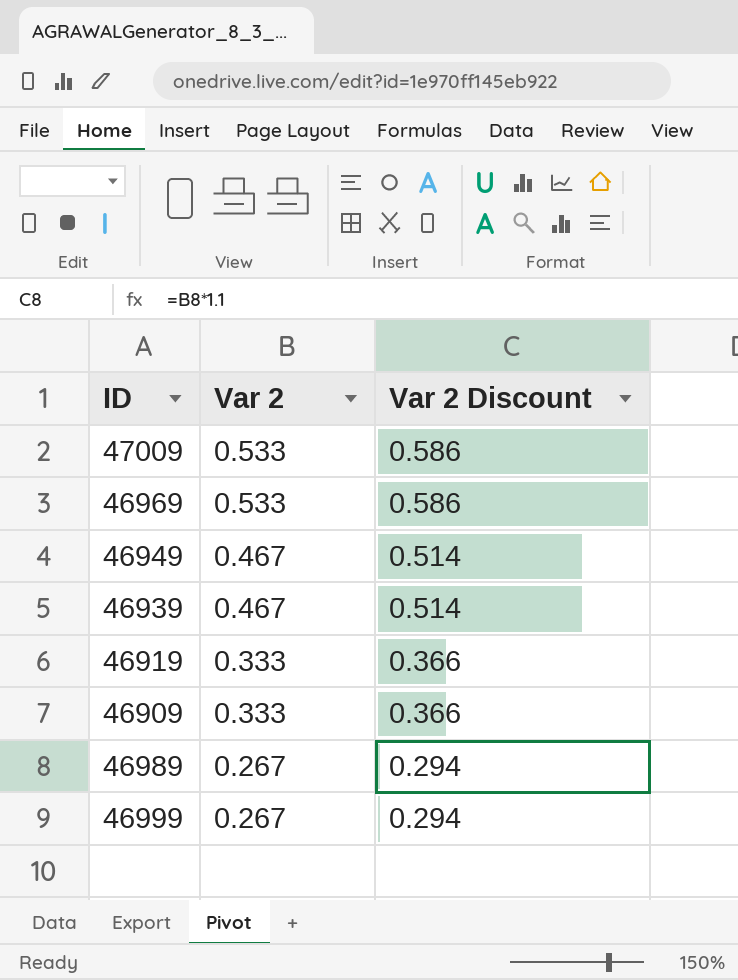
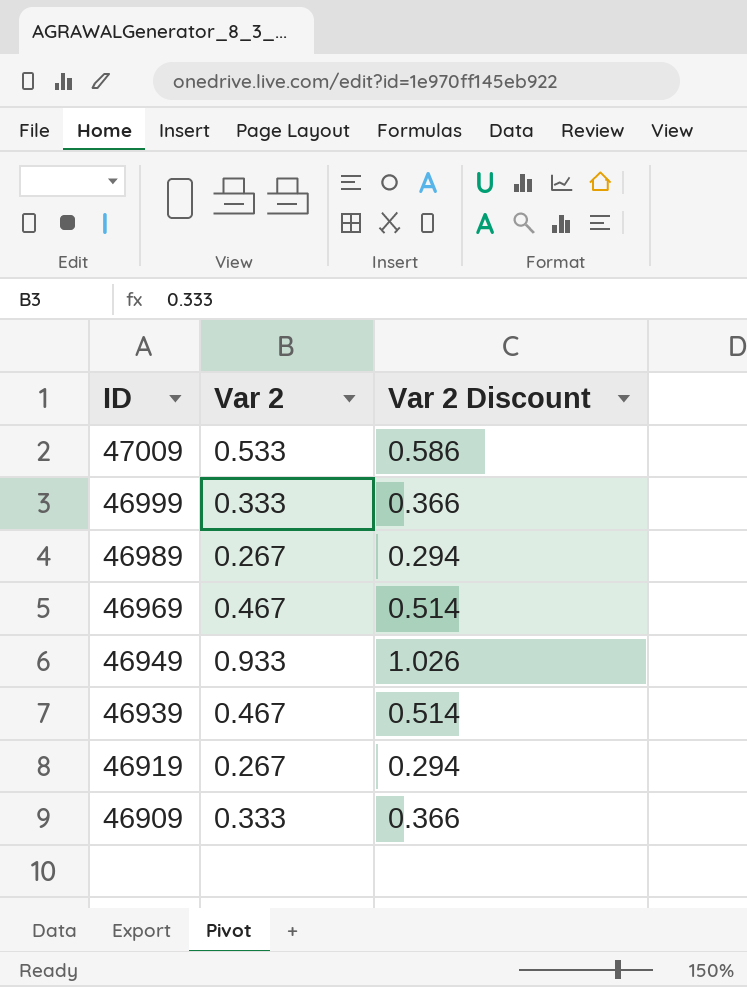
row order: Var 2 descending -> ID descending
46999 | Var 2: 0.267 -> 0.333
46999 | Var 2 Discount: 0.294 -> 0.366
46969 | Var 2: 0.533 -> 0.467
46969 | Var 2 Discount: 0.586 -> 0.514
46949 | Var 2: 0.467 -> 0.933
46949 | Var 2 Discount: 0.514 -> 1.026
46919 | Var 2: 0.333 -> 0.267
46919 | Var 2 Discount: 0.366 -> 0.294

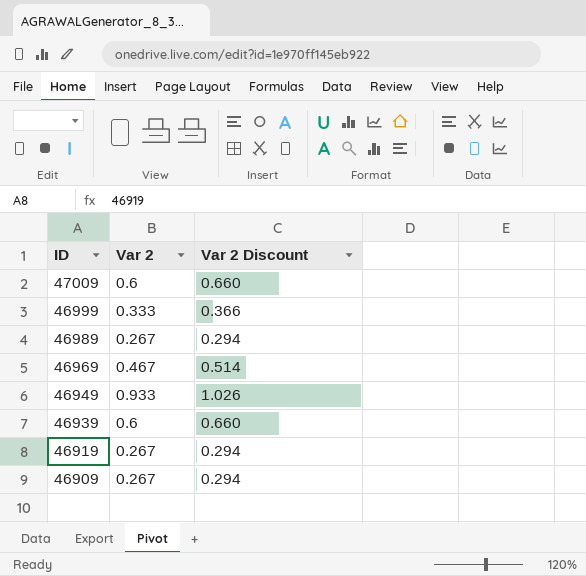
47009 | Var 2: 0.533 -> 0.6
47009 | Var 2 Discount: 0.586 -> 0.660
46939 | Var 2: 0.467 -> 0.6
46939 | Var 2 Discount: 0.514 -> 0.660
46909 | Var 2: 0.333 -> 0.267
46909 | Var 2 Discount: 0.366 -> 0.294

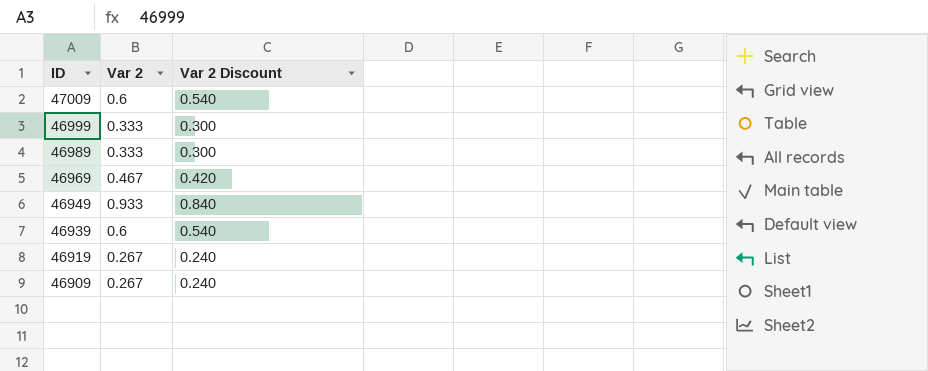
column Var 2 Discount | formula: [Var 2] * 1.1 -> [Var 2] * 0.9
46989 | Var 2: 0.267 -> 0.333

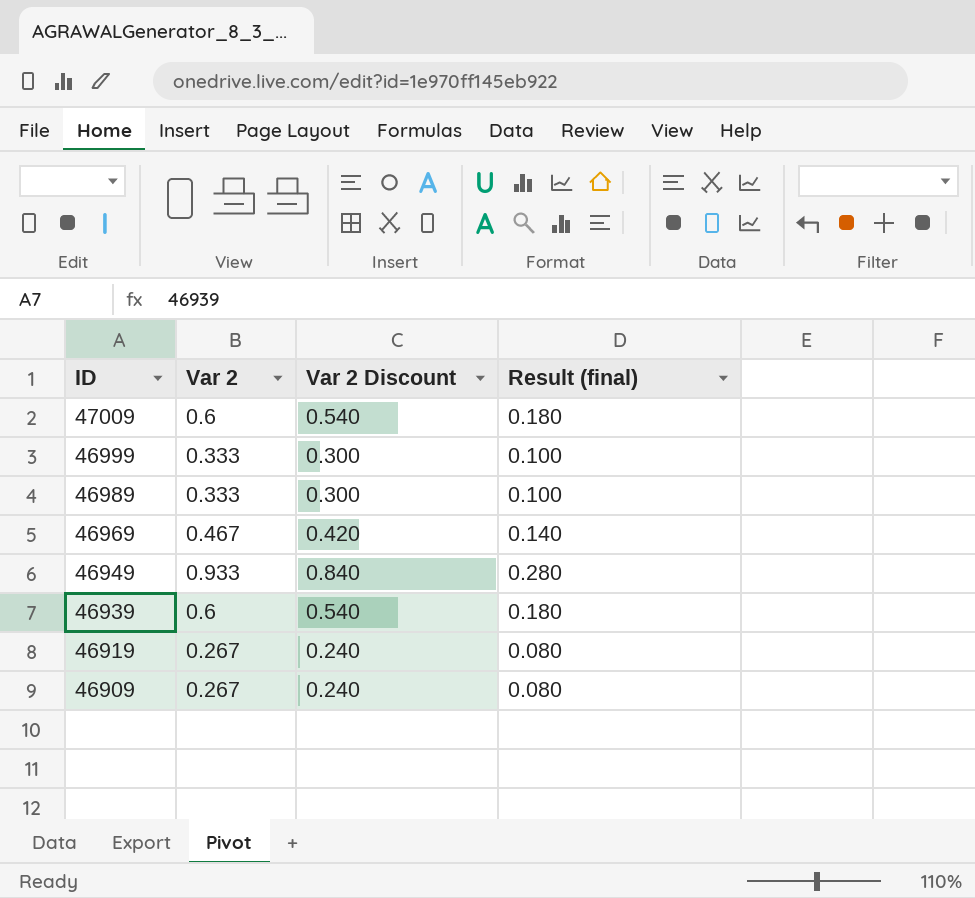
column Result (final) | formula: none -> [Var 2] * 0.3

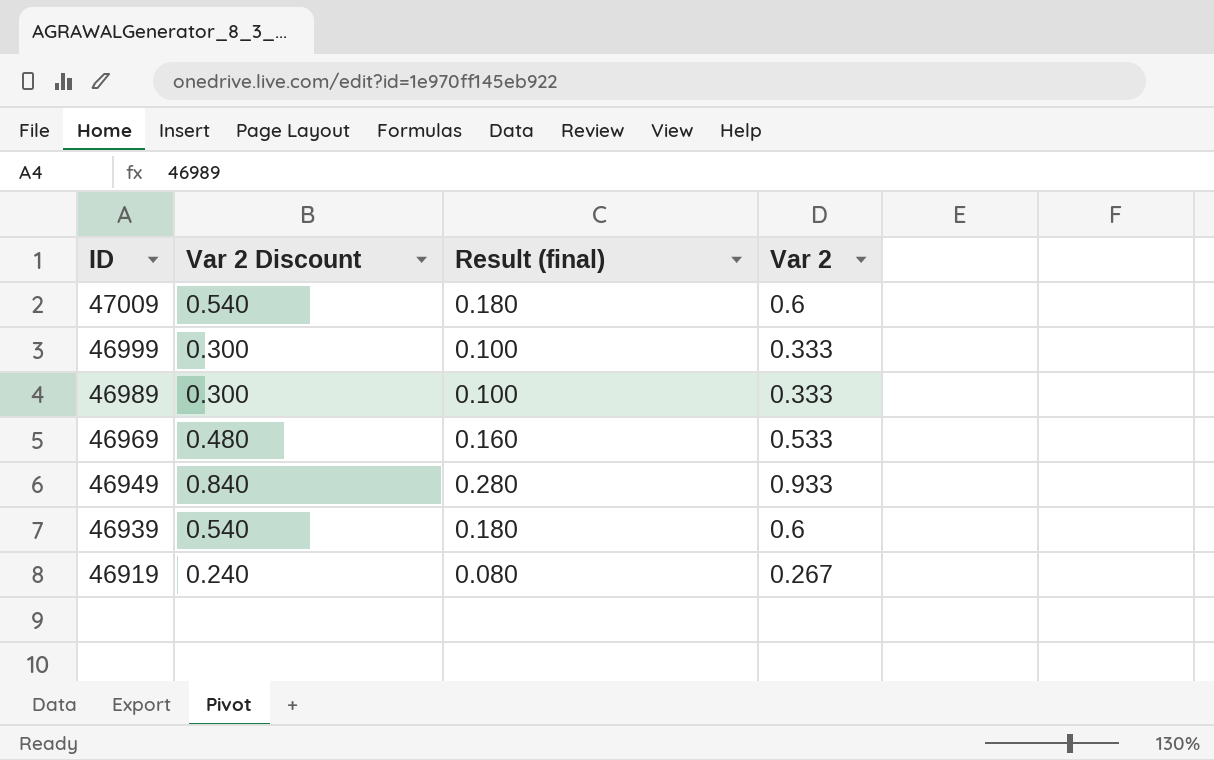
column Var 2 | position: 2 -> 4
row 46909: 0.267 | 0.240 | 0.080 -> none
46969 | Var 2 Discount: 0.420 -> 0.480
46969 | Result (final): 0.140 -> 0.160
46969 | Var 2: 0.467 -> 0.533

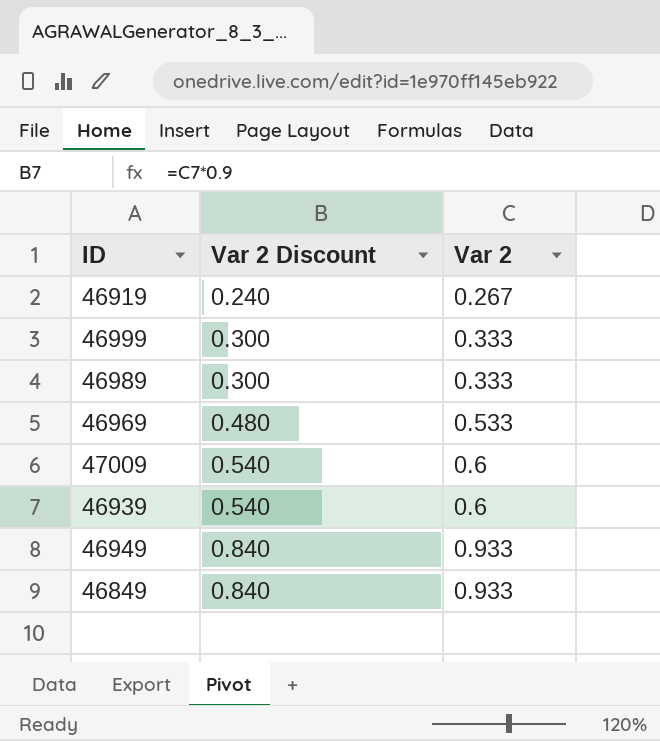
row order: ID descending -> Var 2 Discount ascending
column Result (final) | formula: [Var 2] * 0.3 -> none
row 46849: none -> 0.840 | 0.933

